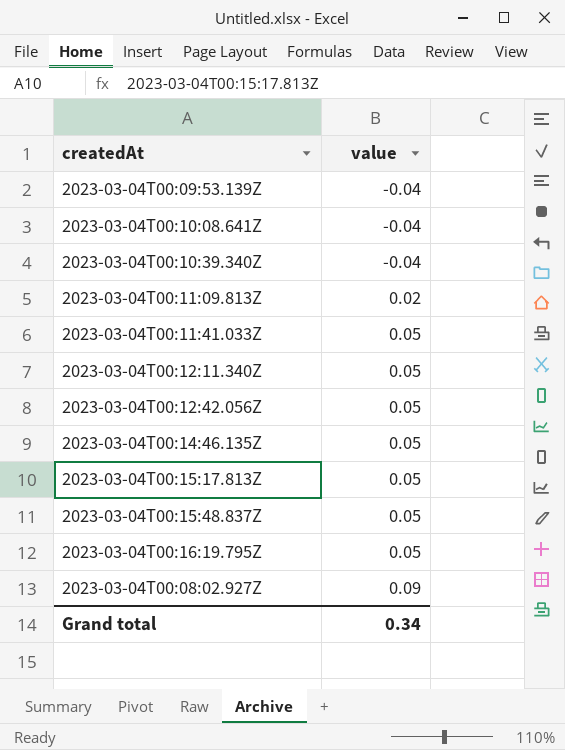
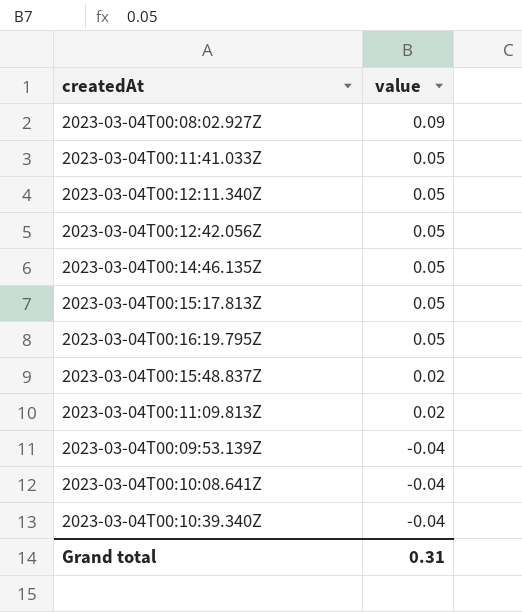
row order: value ascending -> value descending
2023-03-04T00:15:48.837Z | value: 0.05 -> 0.02
Grand total | value: 0.34 -> 0.31

